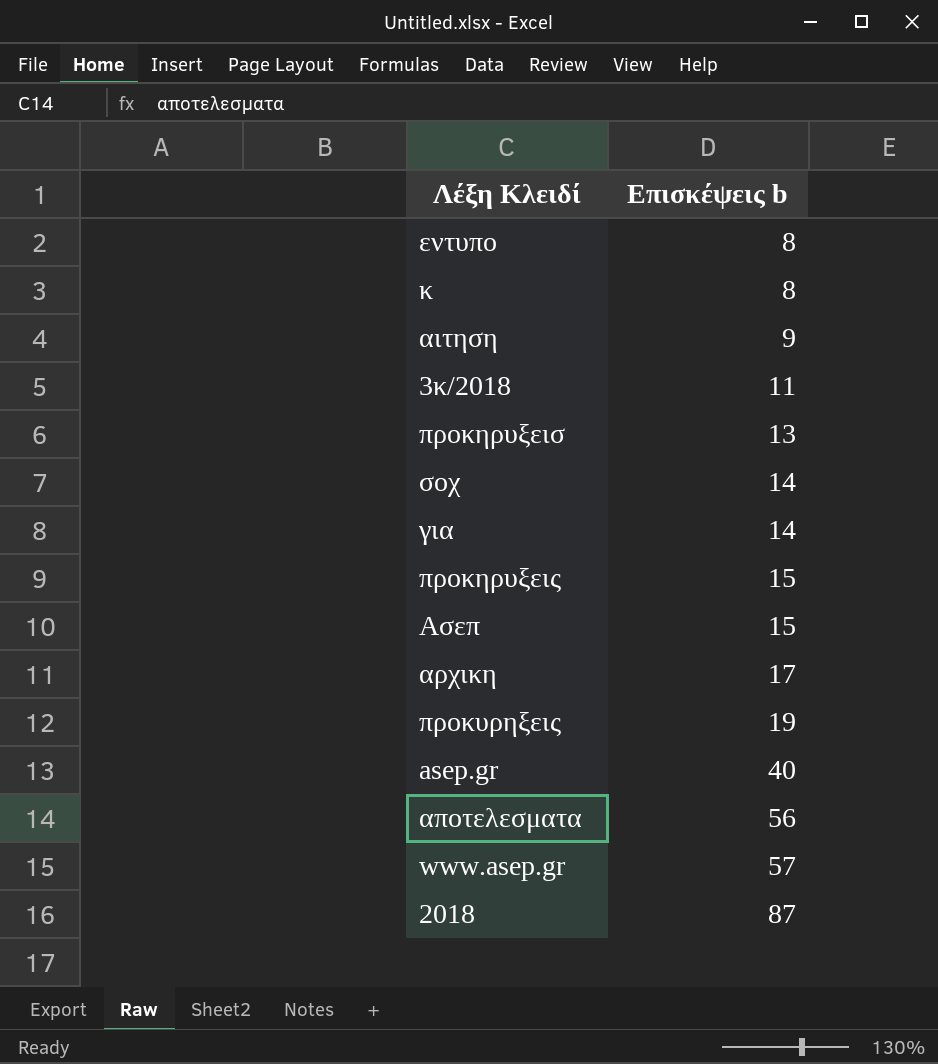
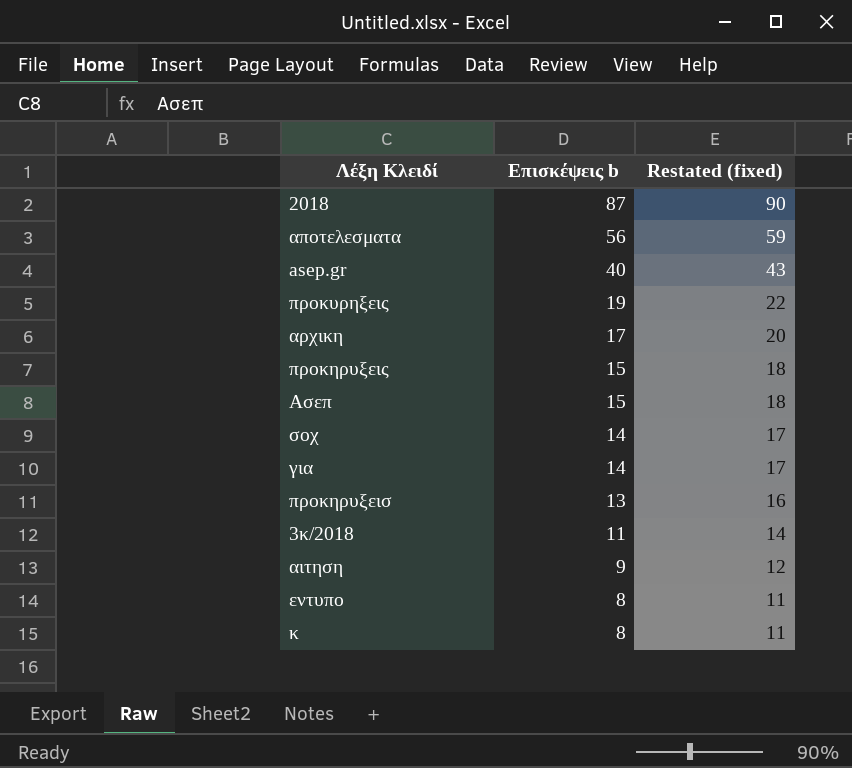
row order: Επισκέψεις b ascending -> Επισκέψεις b descending
column Restated (fixed) | formula: none -> [Επισκέψεις b] + 3
row www.asep.gr: 57 -> none

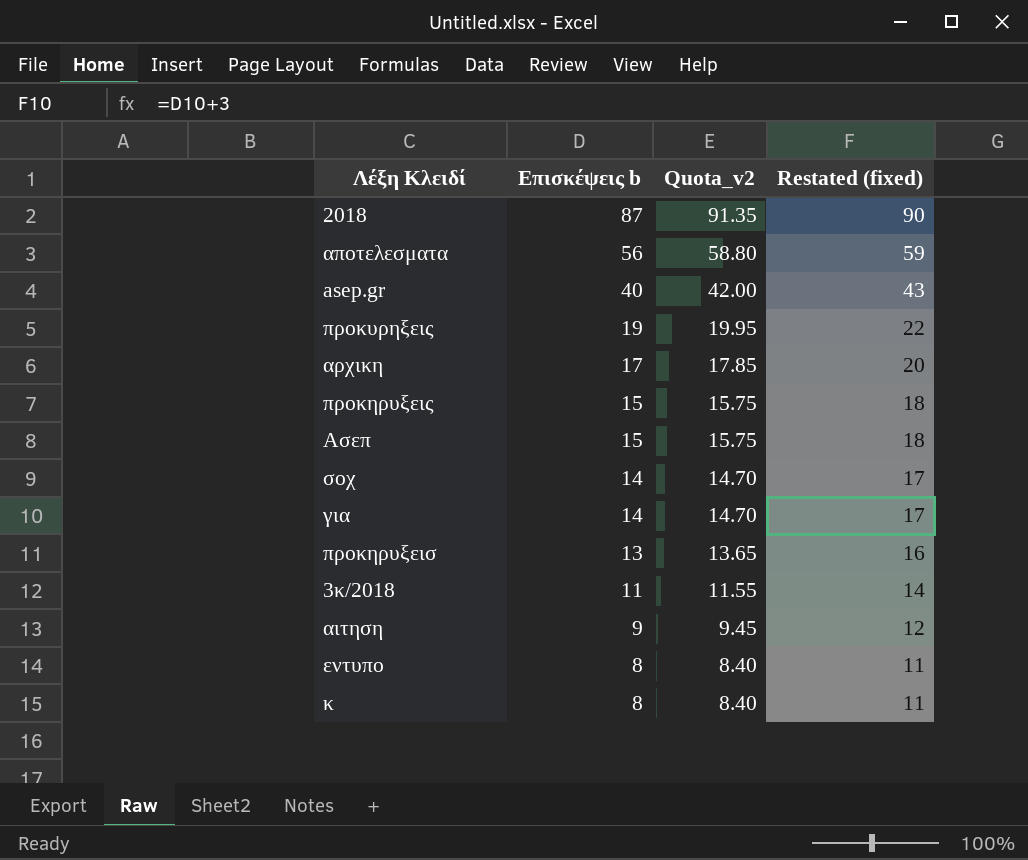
column Quota_v2 | formula: none -> [Επισκέψεις b] * 1.05

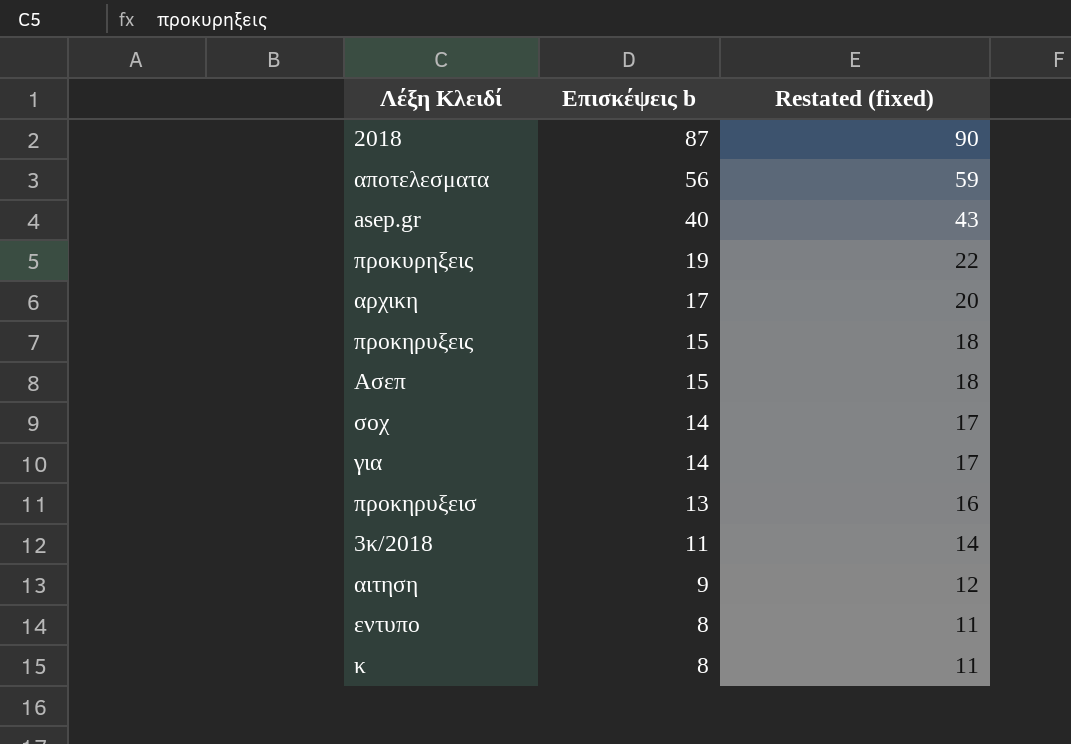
column Quota_v2 | formula: [Επισκέψεις b] * 1.05 -> none

